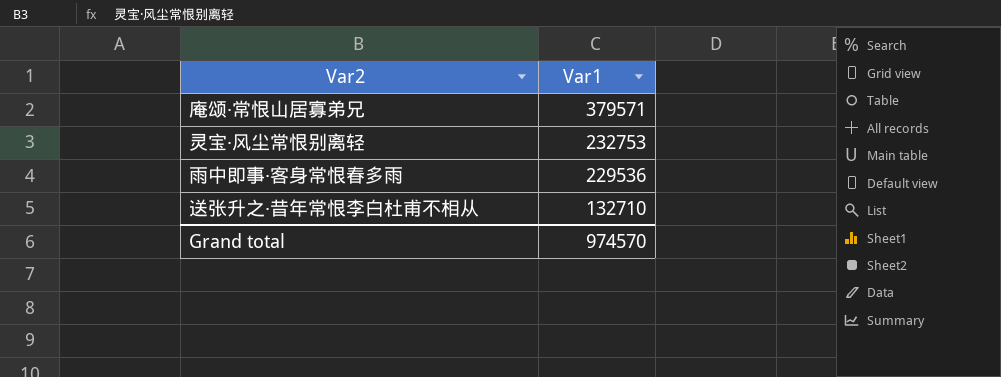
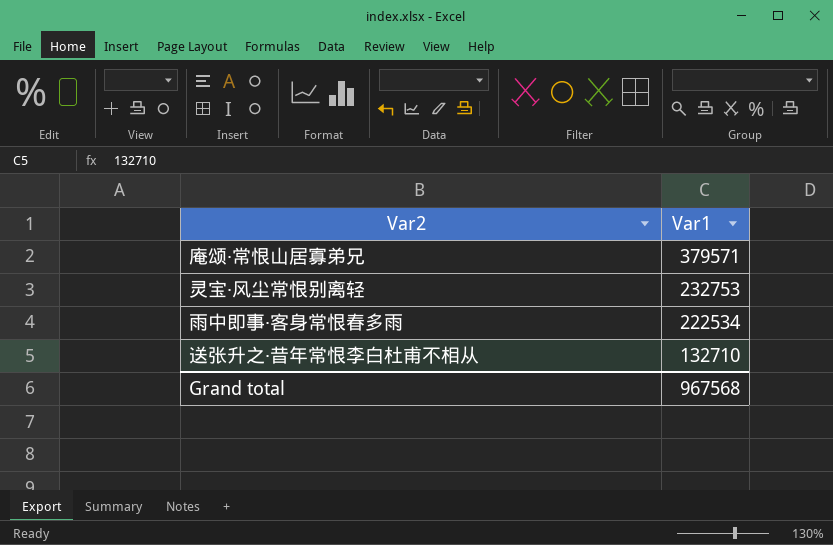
雨中即事·客身常恨春多雨 | Var1: 229536 -> 222534
Grand total | Var1: 974570 -> 967568

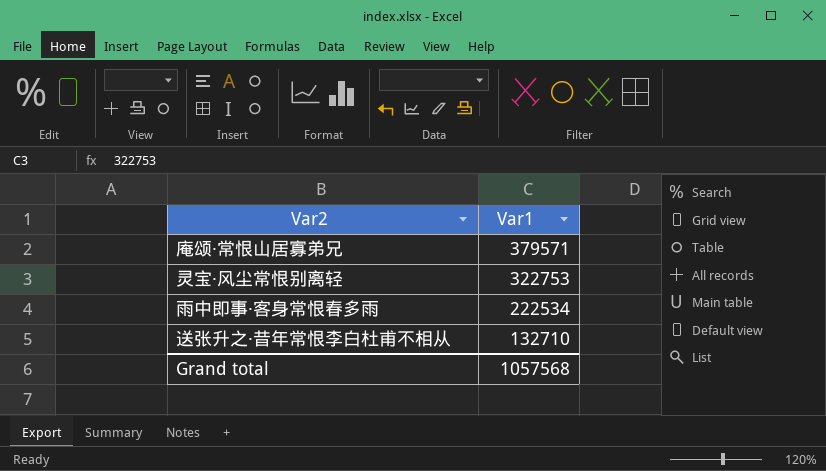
灵宝·风尘常恨别离轻 | Var1: 232753 -> 322753
Grand total | Var1: 967568 -> 1057568

